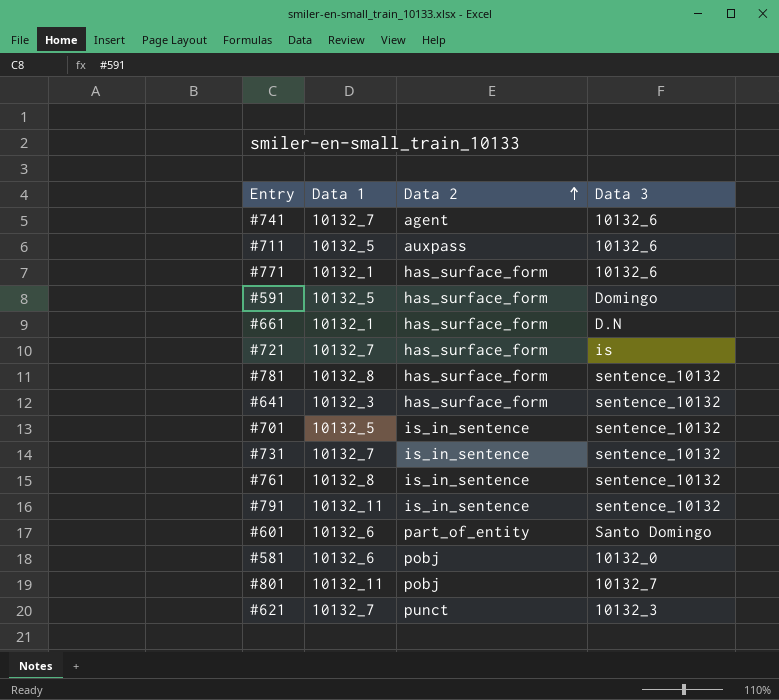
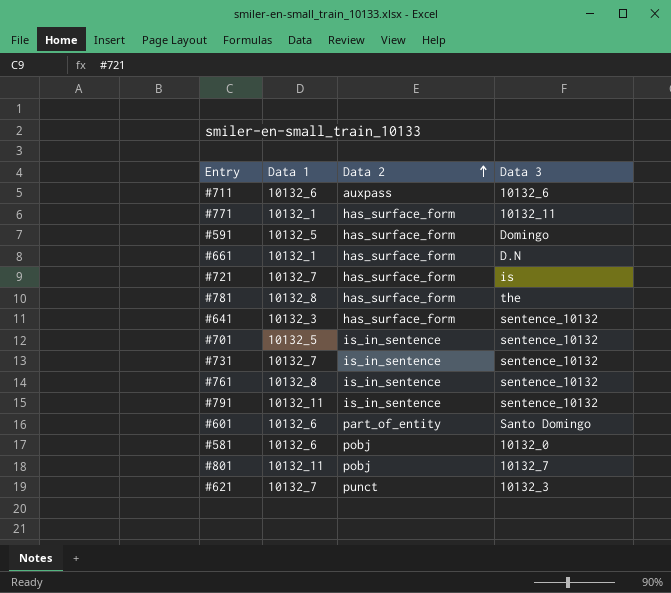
row #741: 10132_7 | agent | 10132_6 -> none
#711 | Data 1: 10132_5 -> 10132_6
#771 | Data 3: 10132_6 -> 10132_11
#781 | Data 3: sentence_10132 -> the

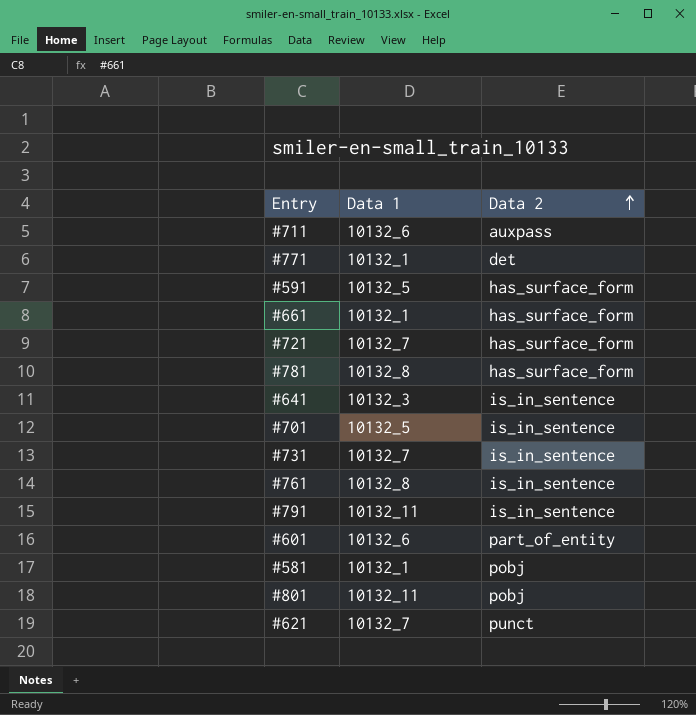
column Data 3 | position: 4 -> none
#771 | Data 2: has_surface_form -> det
#641 | Data 2: has_surface_form -> is_in_sentence
#581 | Data 1: 10132_6 -> 10132_1

